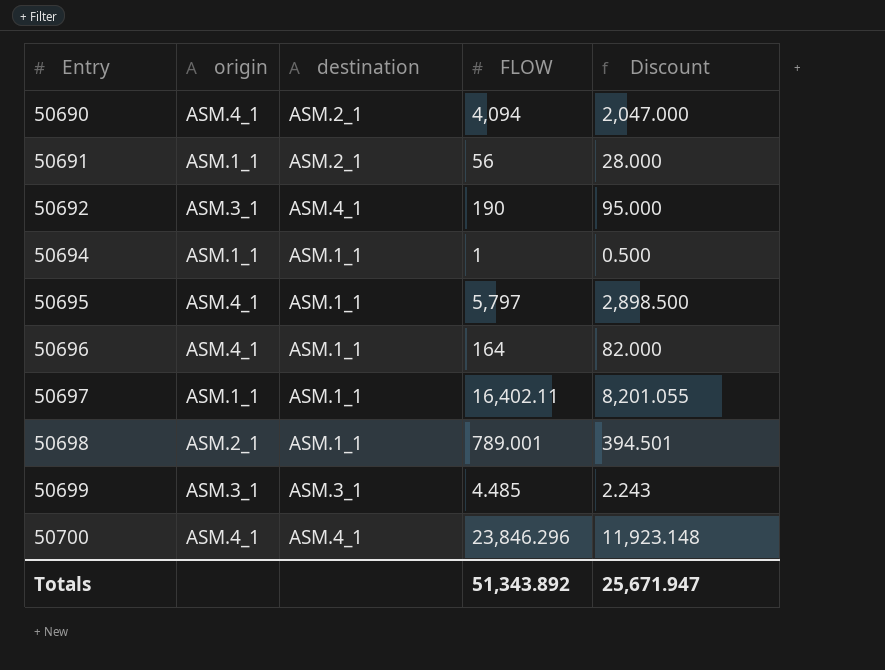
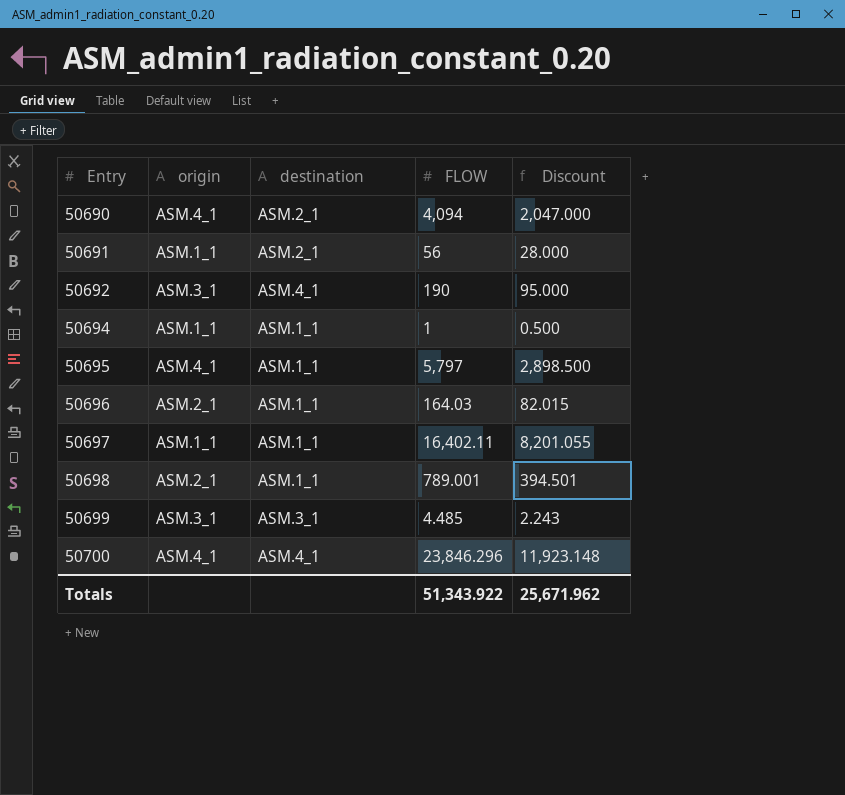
50696 | origin: ASM.4_1 -> ASM.2_1
50696 | FLOW: 164 -> 164.03
50696 | Discount: 82.000 -> 82.015
Totals | FLOW: 51,343.892 -> 51,343.922
Totals | Discount: 25,671.947 -> 25,671.962

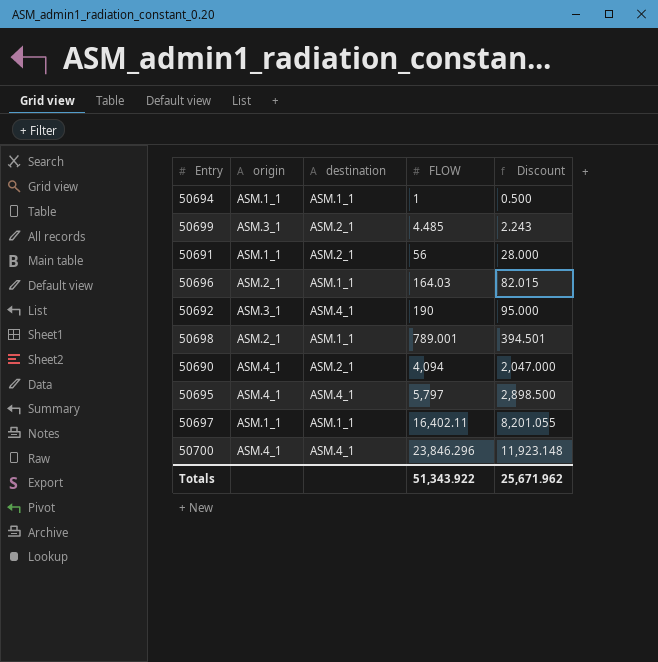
row order: Entry ascending -> FLOW ascending
50699 | destination: ASM.3_1 -> ASM.2_1
50695 | destination: ASM.1_1 -> ASM.4_1

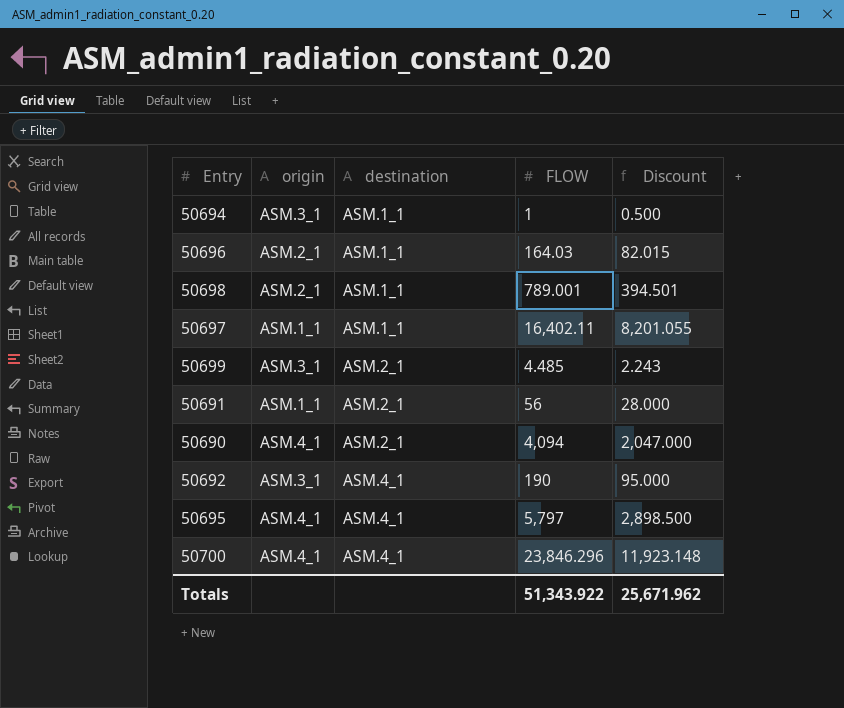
row order: FLOW ascending -> destination ascending
50694 | origin: ASM.1_1 -> ASM.3_1

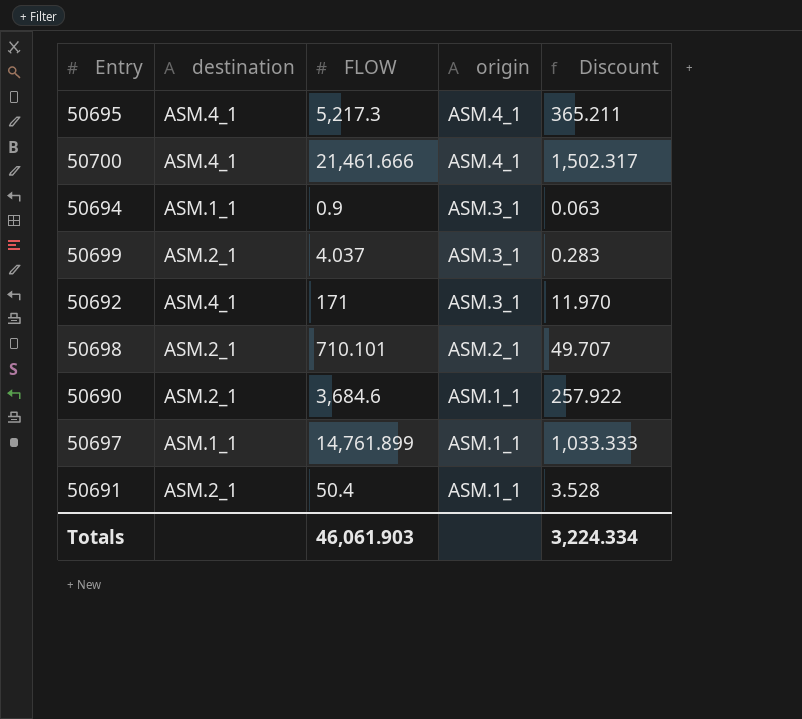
row order: destination ascending -> origin descending
column origin | position: 2 -> 4
column Discount | formula: [FLOW] * 0.5 -> [FLOW] * 0.07
row 50696: ASM.2_1 | ASM.1_1 | 164.03 | 82.015 -> none
50695 | FLOW: 5,797 -> 5,217.3
50700 | FLOW: 23,846.296 -> 21,461.666
50694 | FLOW: 1 -> 0.9
50699 | FLOW: 4.485 -> 4.037
50692 | FLOW: 190 -> 171
50698 | destination: ASM.1_1 -> ASM.2_1
50698 | FLOW: 789.001 -> 710.101
50690 | FLOW: 4,094 -> 3,684.6
50690 | origin: ASM.4_1 -> ASM.1_1
50697 | FLOW: 16,402.11 -> 14,761.899
50691 | FLOW: 56 -> 50.4
Totals | FLOW: 51,343.922 -> 46,061.903
Totals | Discount: 25,671.962 -> 3,224.334

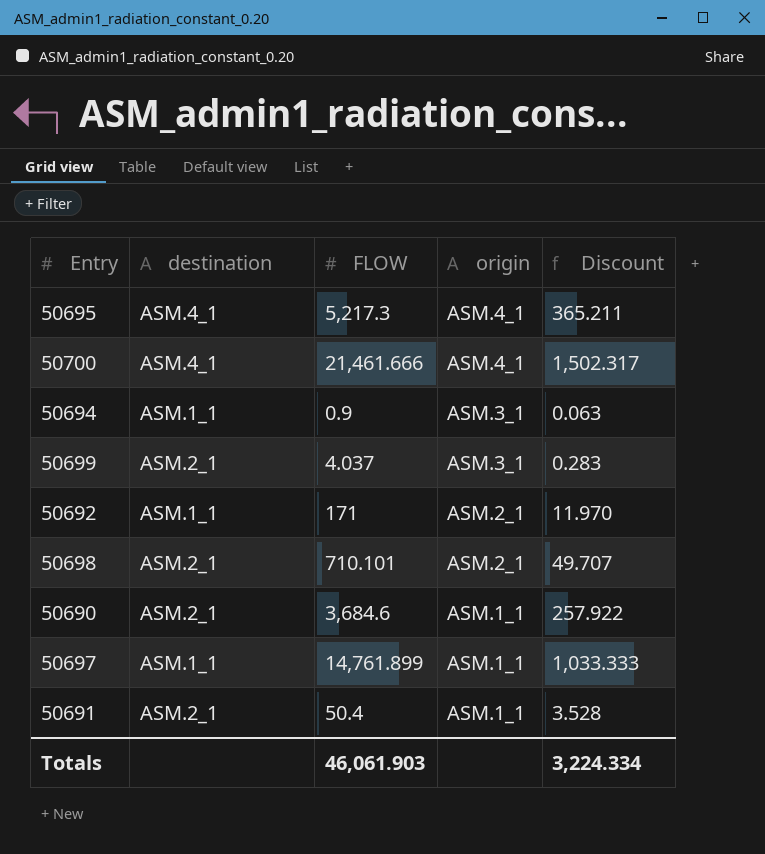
50692 | destination: ASM.4_1 -> ASM.1_1
50692 | origin: ASM.3_1 -> ASM.2_1

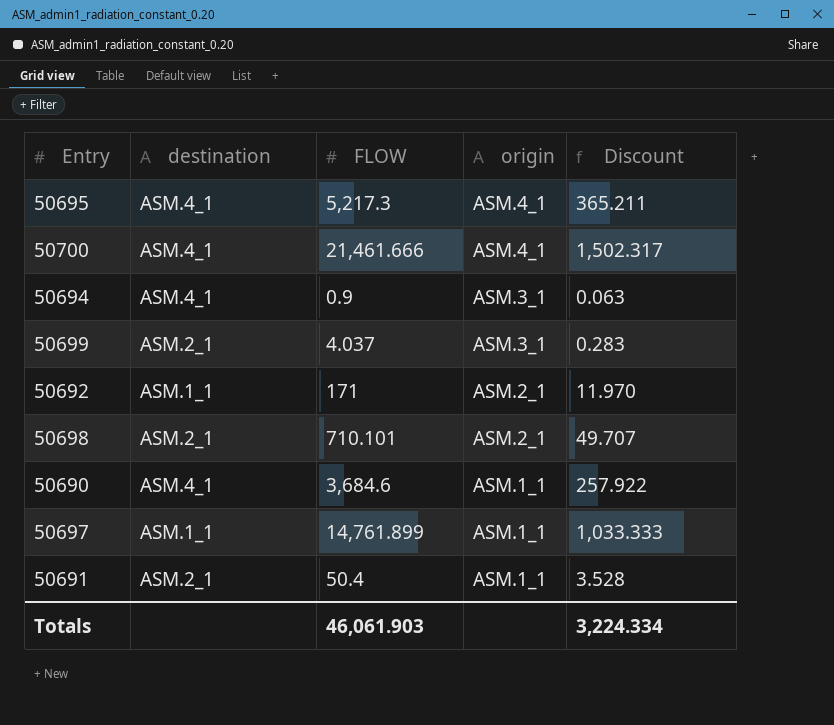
50694 | destination: ASM.1_1 -> ASM.4_1
50690 | destination: ASM.2_1 -> ASM.4_1

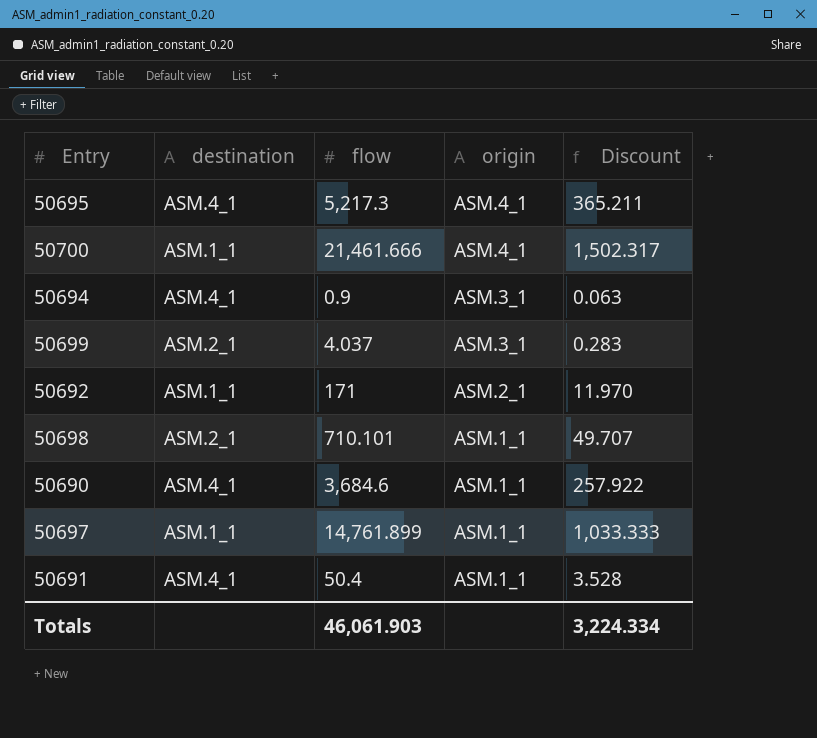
column name: FLOW -> flow
50700 | destination: ASM.4_1 -> ASM.1_1
50698 | origin: ASM.2_1 -> ASM.1_1
50691 | destination: ASM.2_1 -> ASM.4_1

